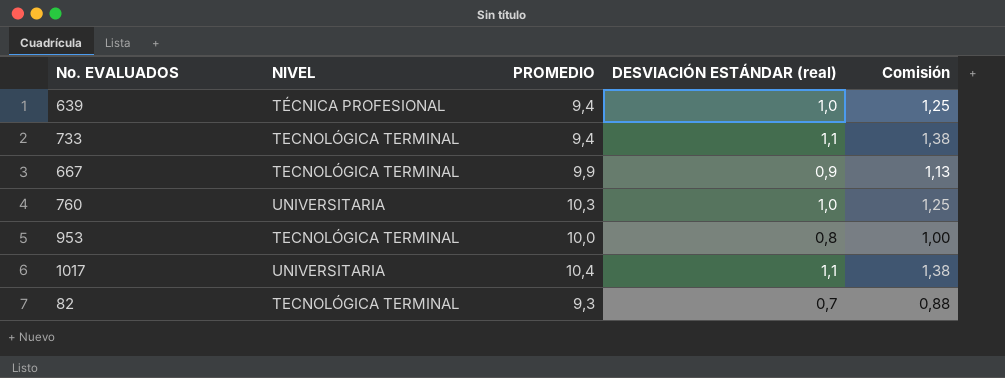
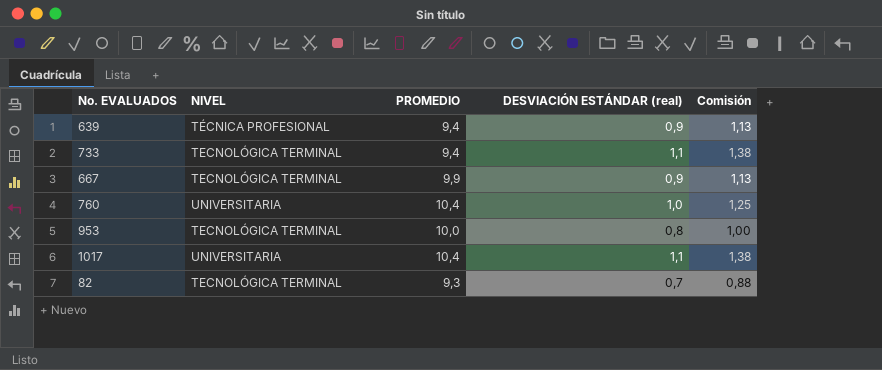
639 | DESVIACIÓN ESTÁNDAR (real): 1,0 -> 0,9
639 | Comisión: 1,25 -> 1,13
760 | PROMEDIO: 10,3 -> 10,4

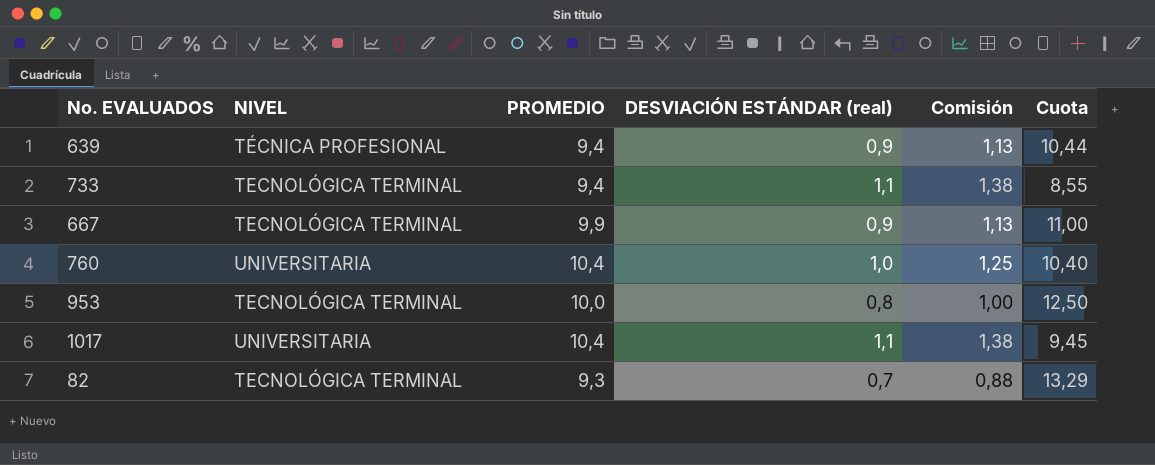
column Cuota | formula: none -> [PROMEDIO] / [DESVIACIÓN ESTÁNDAR (real)]

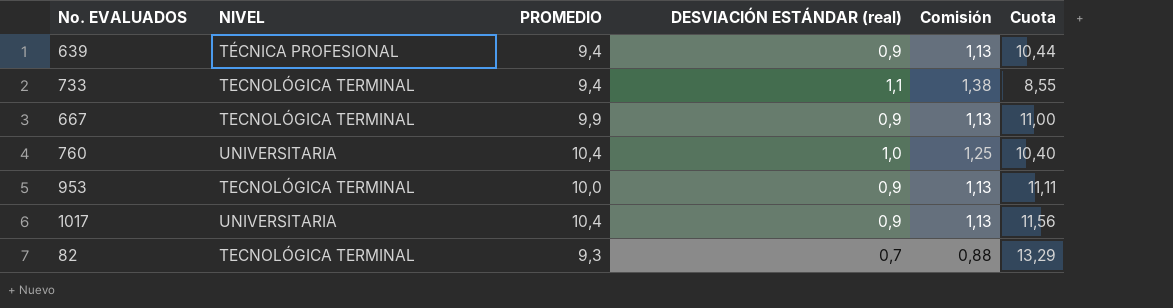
953 | DESVIACIÓN ESTÁNDAR (real): 0,8 -> 0,9
953 | Comisión: 1,00 -> 1,13
953 | Cuota: 12,50 -> 11,11
1017 | DESVIACIÓN ESTÁNDAR (real): 1,1 -> 0,9
1017 | Comisión: 1,38 -> 1,13
1017 | Cuota: 9,45 -> 11,56

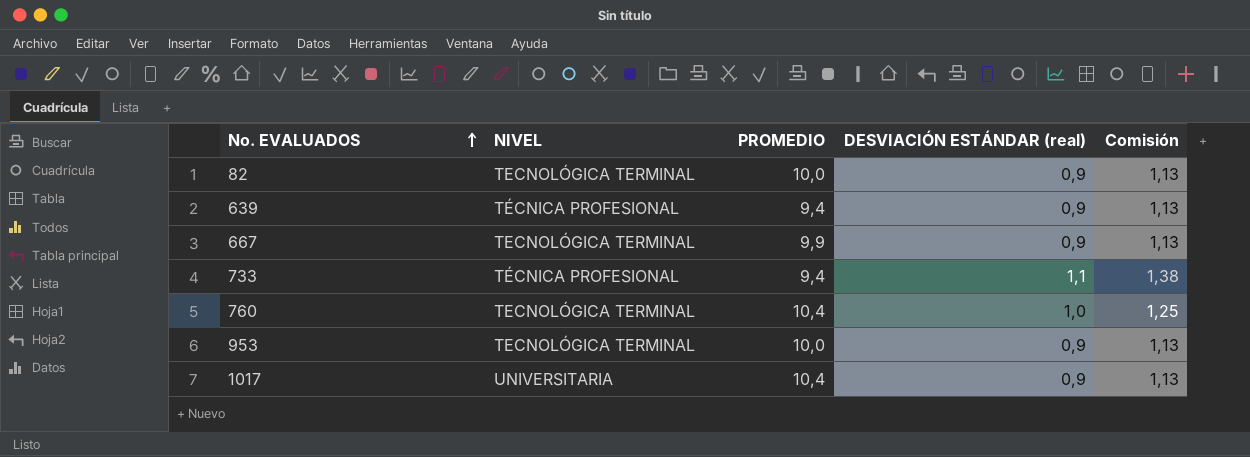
row order: none -> No. EVALUADOS ascending
column Cuota | formula: [PROMEDIO] / [DESVIACIÓN ESTÁNDAR (real)] -> none
82 | PROMEDIO: 9,3 -> 10,0
82 | DESVIACIÓN ESTÁNDAR (real): 0,7 -> 0,9
82 | Comisión: 0,88 -> 1,13
733 | NIVEL: TECNOLÓGICA TERMINAL -> TÉCNICA PROFESIONAL
760 | NIVEL: UNIVERSITARIA -> TECNOLÓGICA TERMINAL

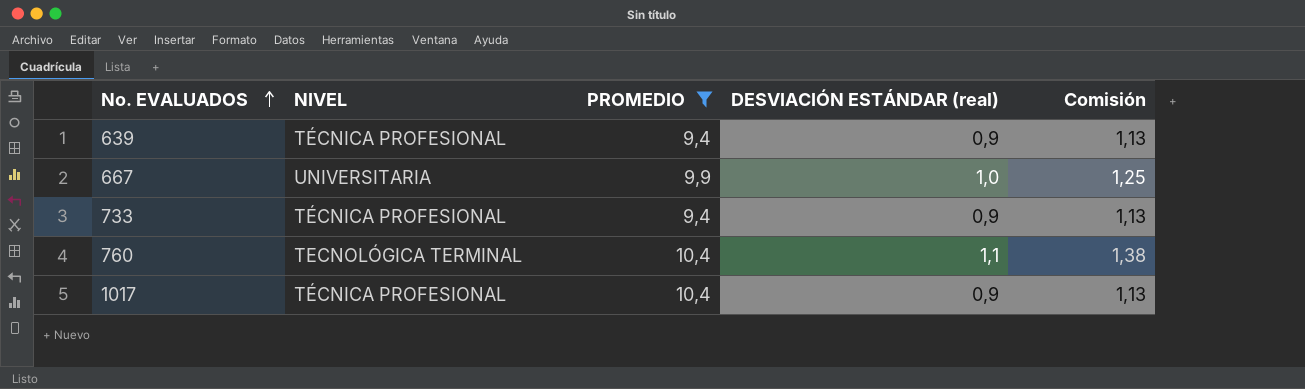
filter: none -> PROMEDIO != 10,0
667 | NIVEL: TECNOLÓGICA TERMINAL -> UNIVERSITARIA
667 | DESVIACIÓN ESTÁNDAR (real): 0,9 -> 1,0
667 | Comisión: 1,13 -> 1,25
733 | DESVIACIÓN ESTÁNDAR (real): 1,1 -> 0,9
733 | Comisión: 1,38 -> 1,13
760 | DESVIACIÓN ESTÁNDAR (real): 1,0 -> 1,1
760 | Comisión: 1,25 -> 1,38
1017 | NIVEL: UNIVERSITARIA -> TÉCNICA PROFESIONAL

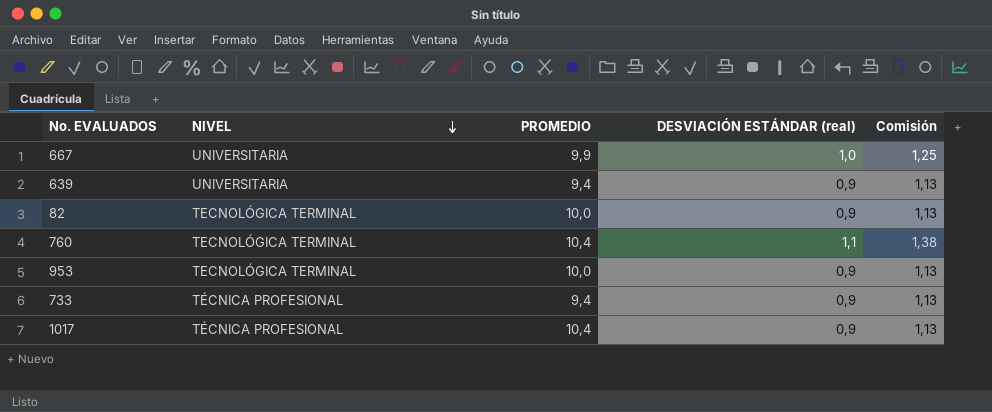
filter: PROMEDIO != 10,0 -> none
row order: No. EVALUADOS ascending -> NIVEL descending
639 | NIVEL: TÉCNICA PROFESIONAL -> UNIVERSITARIA

